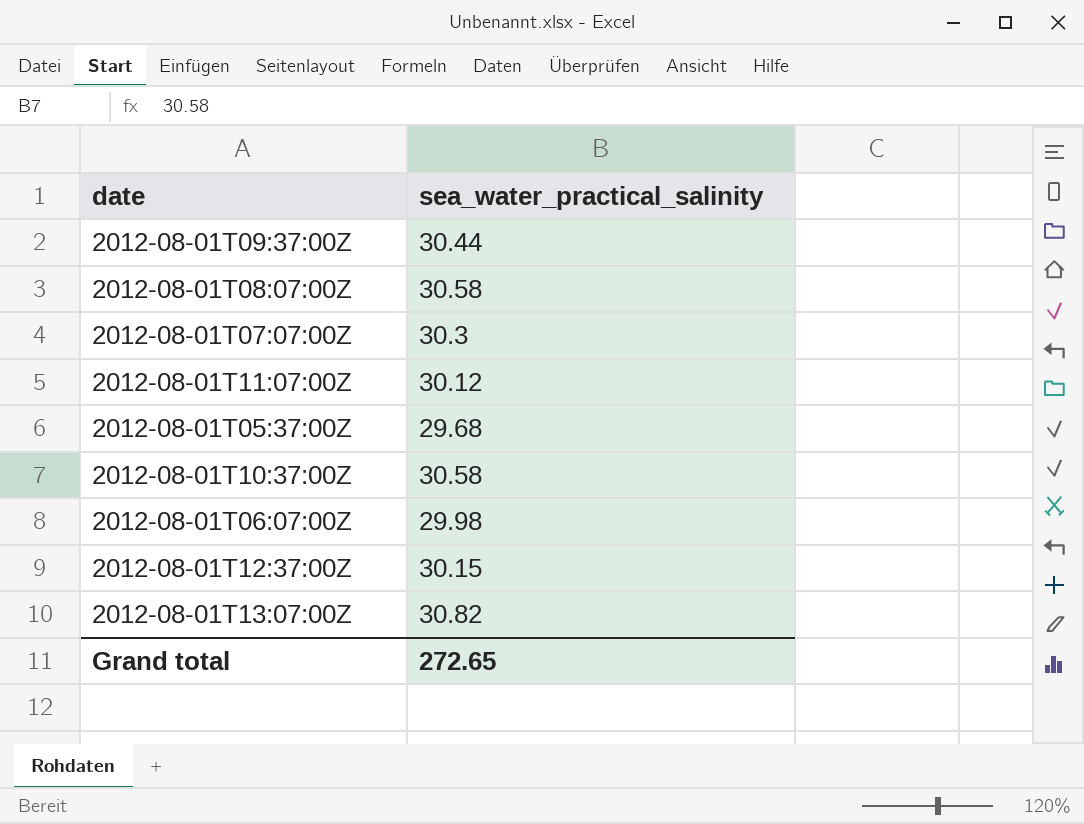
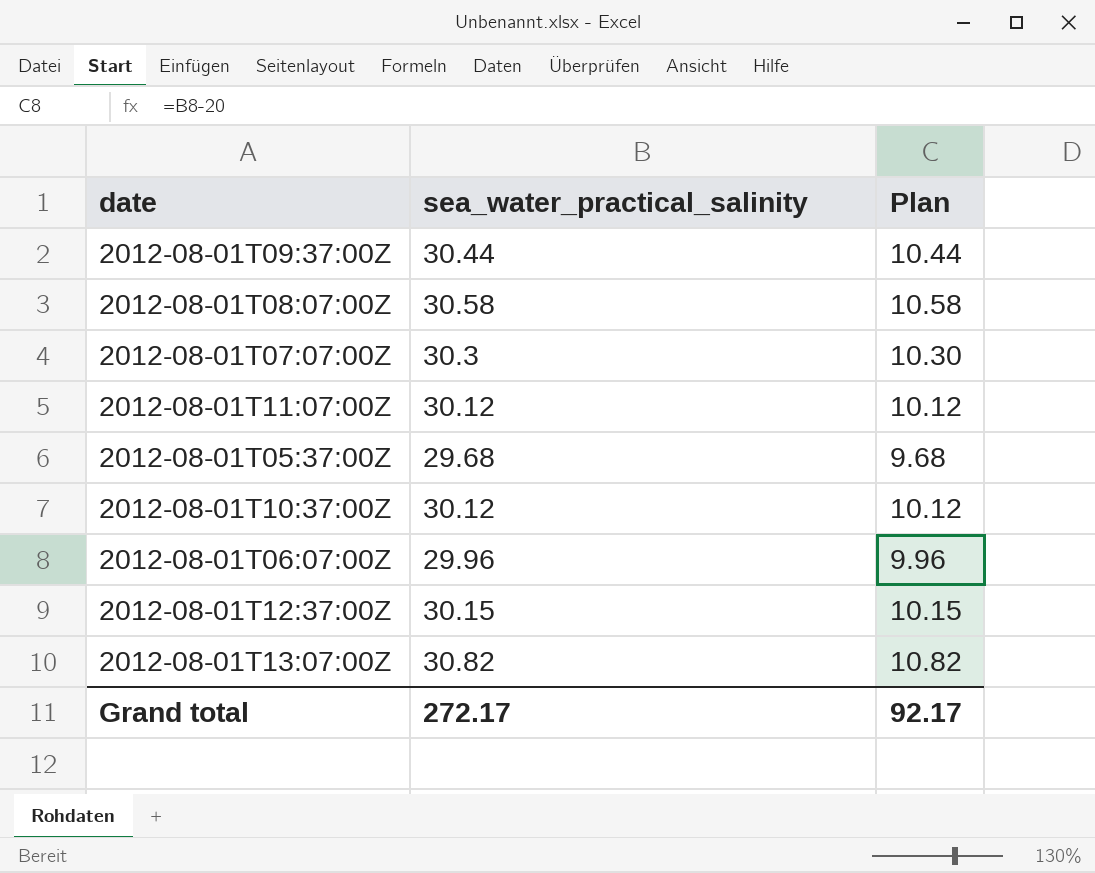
column Plan | formula: none -> [sea_water_practical_salinity] - 20
2012-08-01T10:37:00Z | sea_water_practical_salinity: 30.58 -> 30.12
2012-08-01T06:07:00Z | sea_water_practical_salinity: 29.98 -> 29.96
Grand total | sea_water_practical_salinity: 272.65 -> 272.17

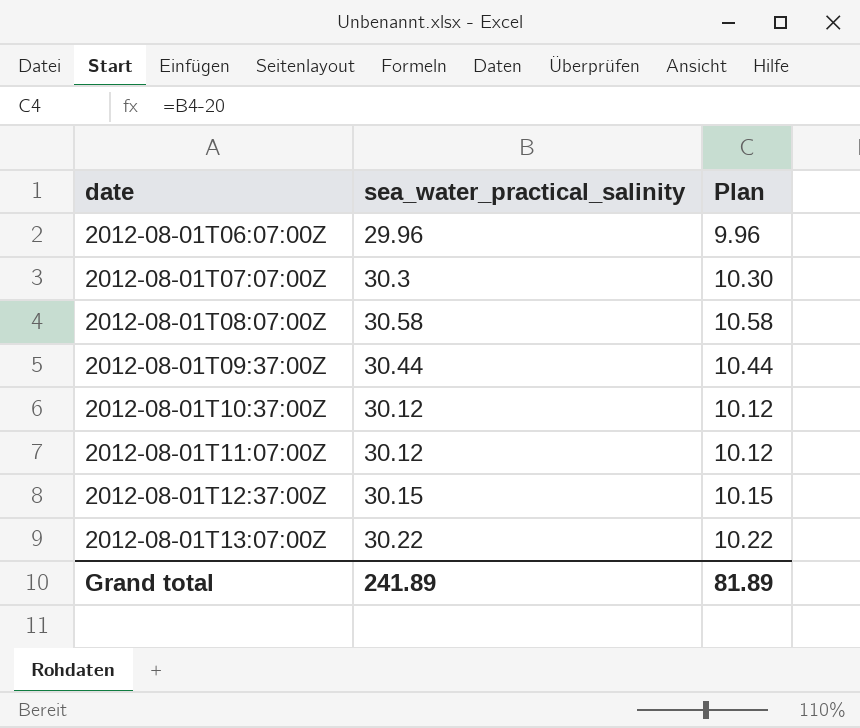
row order: none -> date ascending
row 2012-08-01T05:37:00Z: 29.68 | 9.68 -> none
2012-08-01T13:07:00Z | sea_water_practical_salinity: 30.82 -> 30.22
2012-08-01T13:07:00Z | Plan: 10.82 -> 10.22
Grand total | sea_water_practical_salinity: 272.17 -> 241.89
Grand total | Plan: 92.17 -> 81.89

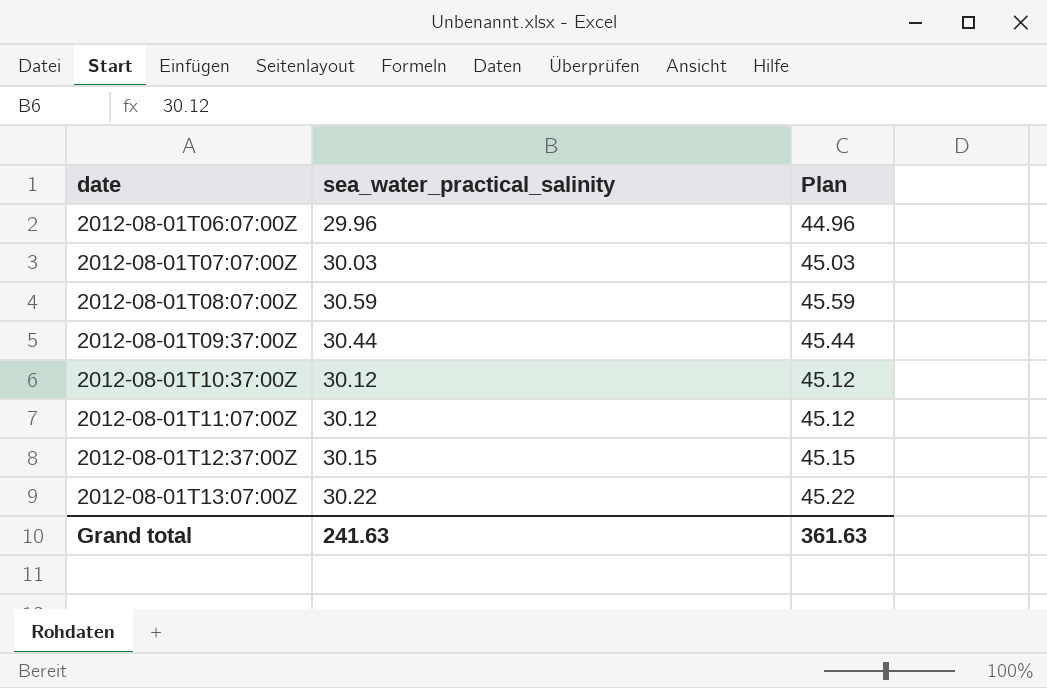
column Plan | formula: [sea_water_practical_salinity] - 20 -> [sea_water_practical_salinity] + 15
2012-08-01T07:07:00Z | sea_water_practical_salinity: 30.3 -> 30.03
2012-08-01T08:07:00Z | sea_water_practical_salinity: 30.58 -> 30.59
Grand total | sea_water_practical_salinity: 241.89 -> 241.63
Grand total | Plan: 81.89 -> 361.63

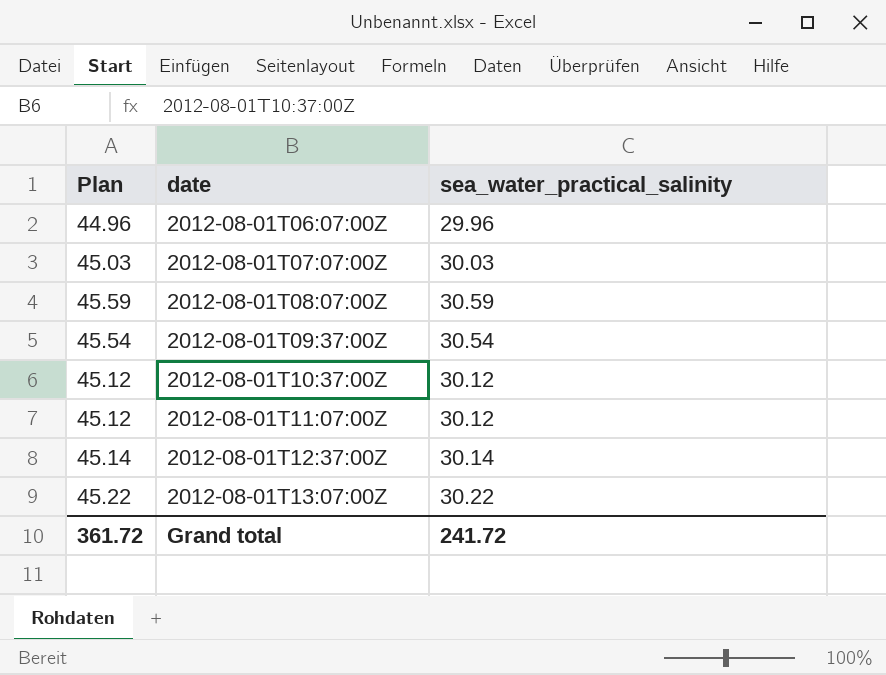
column Plan | position: 3 -> 1
2012-08-01T09:37:00Z | Plan: 45.44 -> 45.54
2012-08-01T09:37:00Z | sea_water_practical_salinity: 30.44 -> 30.54
2012-08-01T12:37:00Z | Plan: 45.15 -> 45.14
2012-08-01T12:37:00Z | sea_water_practical_salinity: 30.15 -> 30.14
Grand total | Plan: 361.63 -> 361.72
Grand total | sea_water_practical_salinity: 241.63 -> 241.72

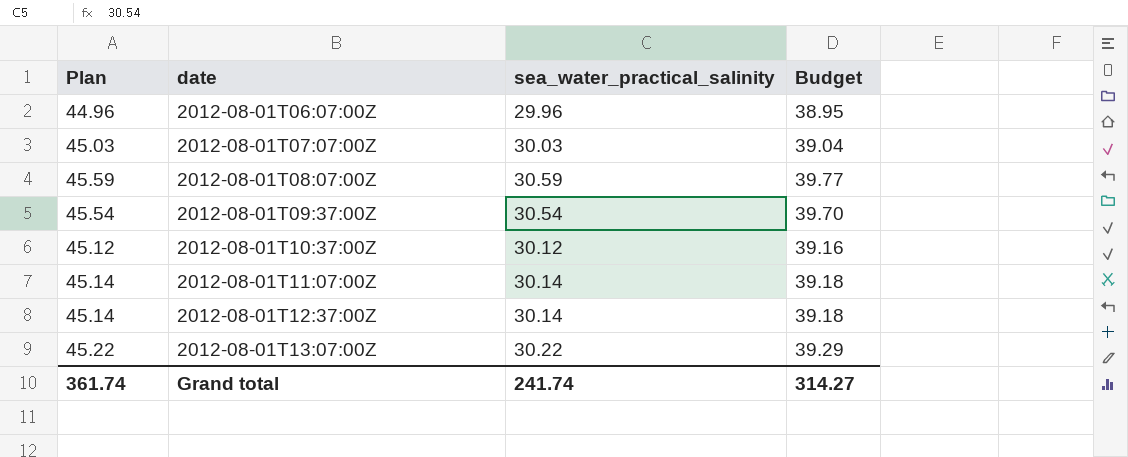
column Budget | formula: none -> [sea_water_practical_salinity] * 1.3
2012-08-01T11:07:00Z | Plan: 45.12 -> 45.14
2012-08-01T11:07:00Z | sea_water_practical_salinity: 30.12 -> 30.14
Grand total | Plan: 361.72 -> 361.74
Grand total | sea_water_practical_salinity: 241.72 -> 241.74

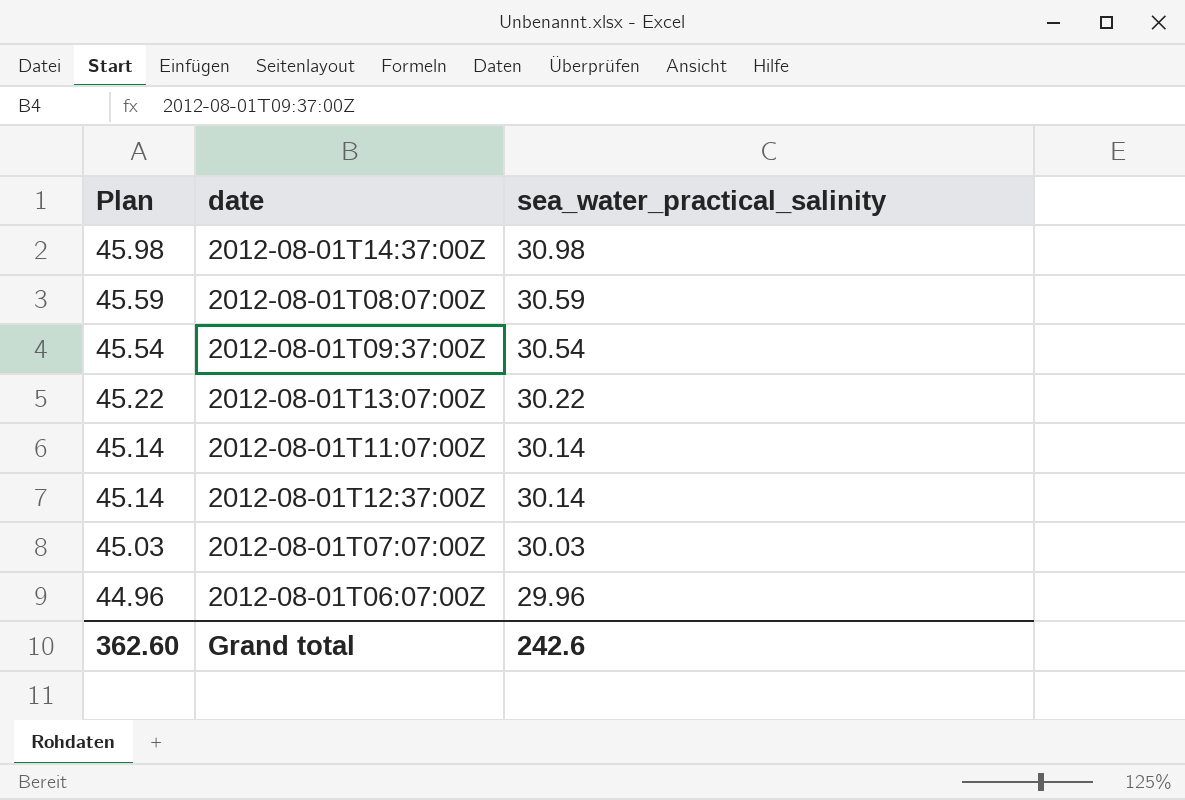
row order: date ascending -> Plan descending
column Budget | formula: [sea_water_practical_salinity] * 1.3 -> none
row 2012-08-01T10:37:00Z: 45.12 | 30.12 | 39.16 -> none
row 2012-08-01T14:37:00Z: none -> 45.98 | 30.98
Grand total | Plan: 361.74 -> 362.60
Grand total | sea_water_practical_salinity: 241.74 -> 242.6

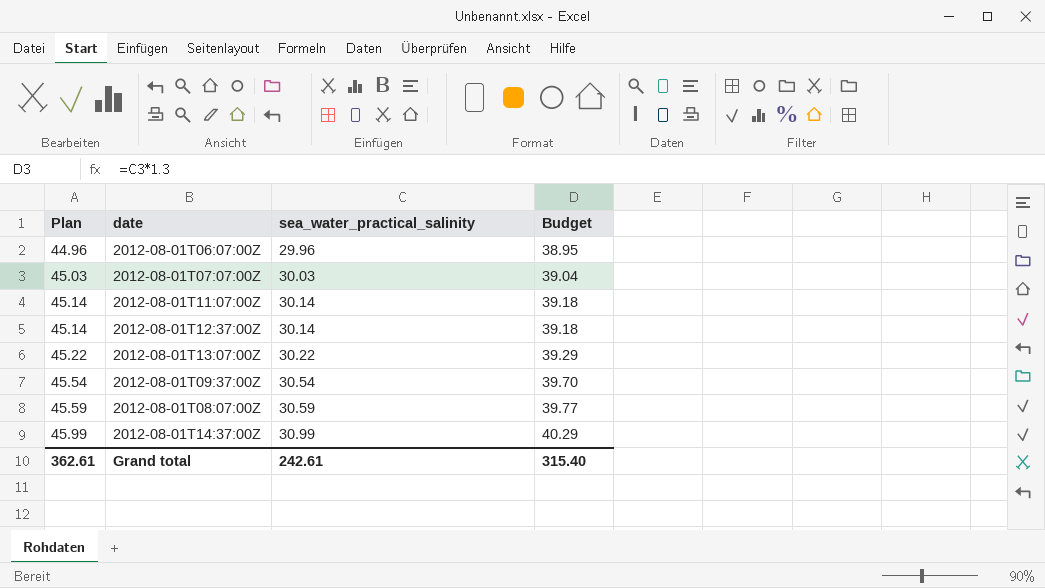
row order: Plan descending -> Plan ascending
column Budget | formula: none -> [sea_water_practical_salinity] * 1.3
2012-08-01T14:37:00Z | Plan: 45.98 -> 45.99
2012-08-01T14:37:00Z | sea_water_practical_salinity: 30.98 -> 30.99
Grand total | Plan: 362.60 -> 362.61
Grand total | sea_water_practical_salinity: 242.6 -> 242.61

